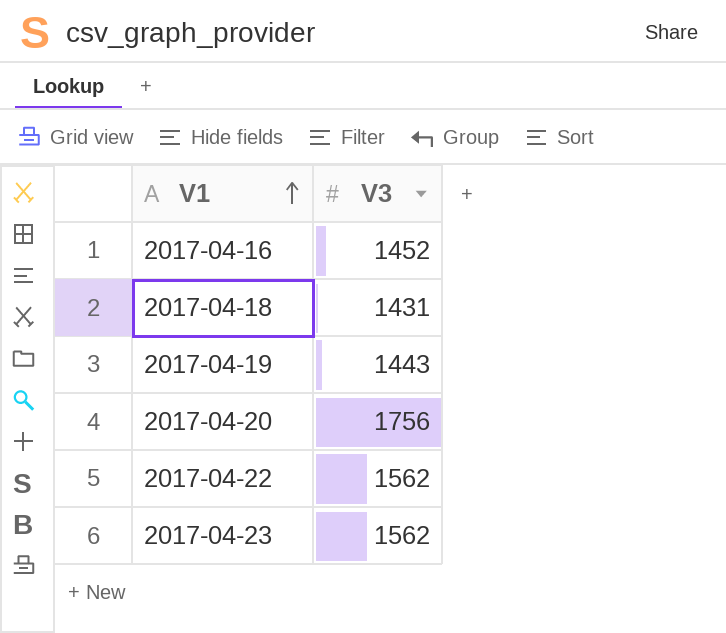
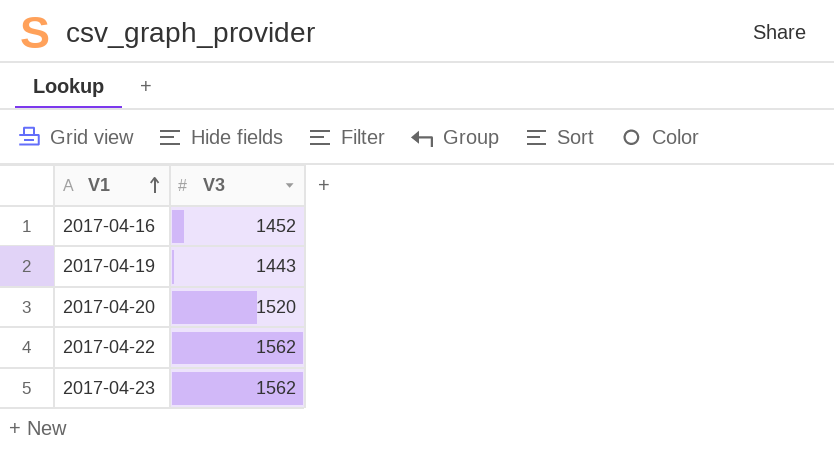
row 2017-04-18: 1431 -> none
2017-04-20 | V3: 1756 -> 1520

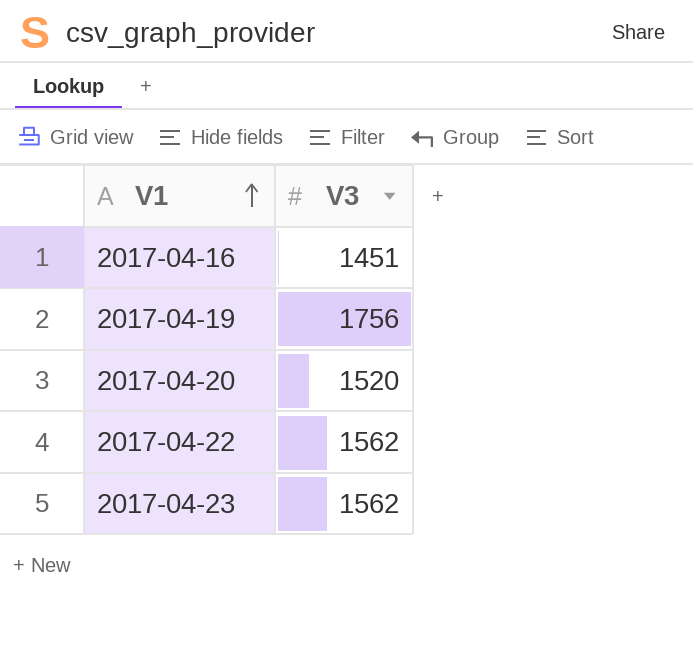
2017-04-16 | V3: 1452 -> 1451
2017-04-19 | V3: 1443 -> 1756

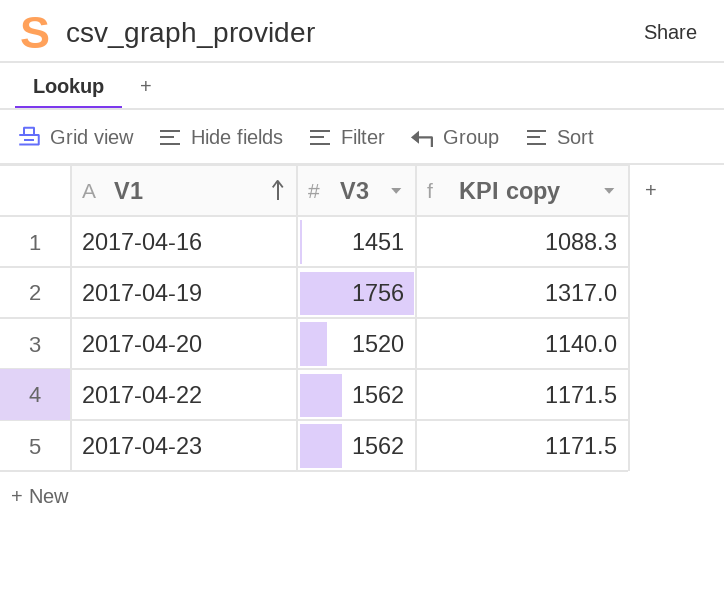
column KPI copy | formula: none -> [V3] * 0.75

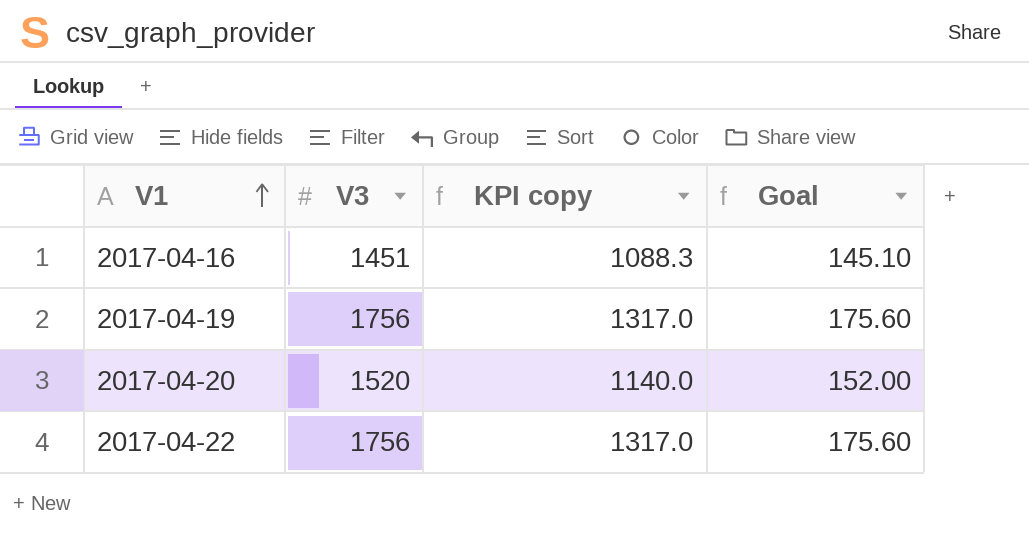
column Goal | formula: none -> [V3] * 0.1
row 2017-04-23: 1562 | 1171.5 -> none
2017-04-22 | V3: 1562 -> 1756
2017-04-22 | KPI copy: 1171.5 -> 1317.0

